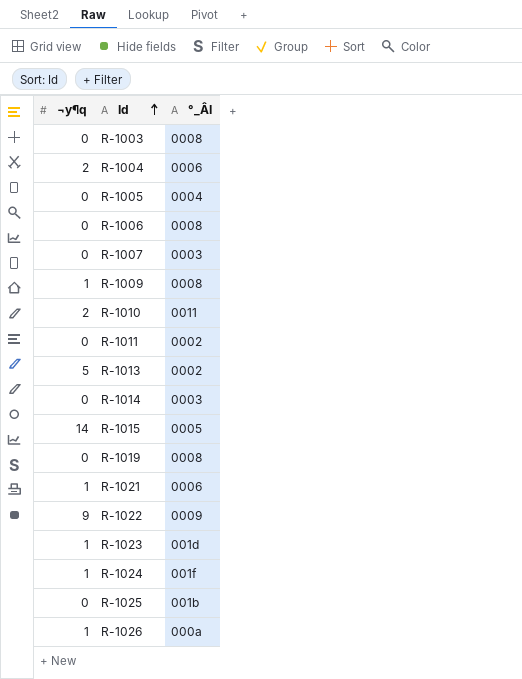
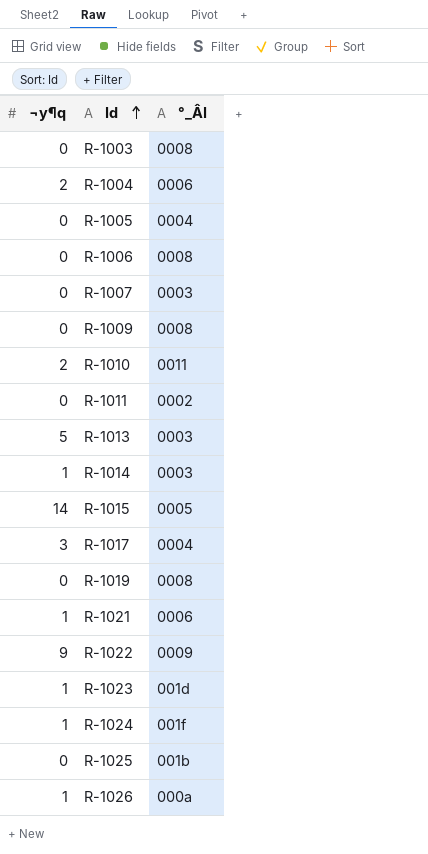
R-1009 | ¬y¶q: 1 -> 0
R-1013 | °_ÂI: 0002 -> 0003
R-1014 | ¬y¶q: 0 -> 1
row R-1017: none -> 3 | 0004

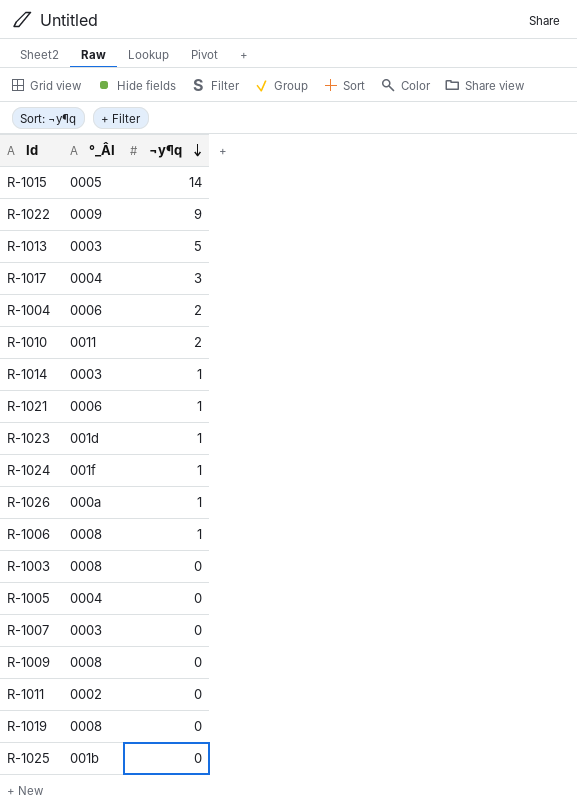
row order: Id ascending -> ¬y¶q descending
column ¬y¶q | position: 1 -> 3
R-1006 | ¬y¶q: 0 -> 1

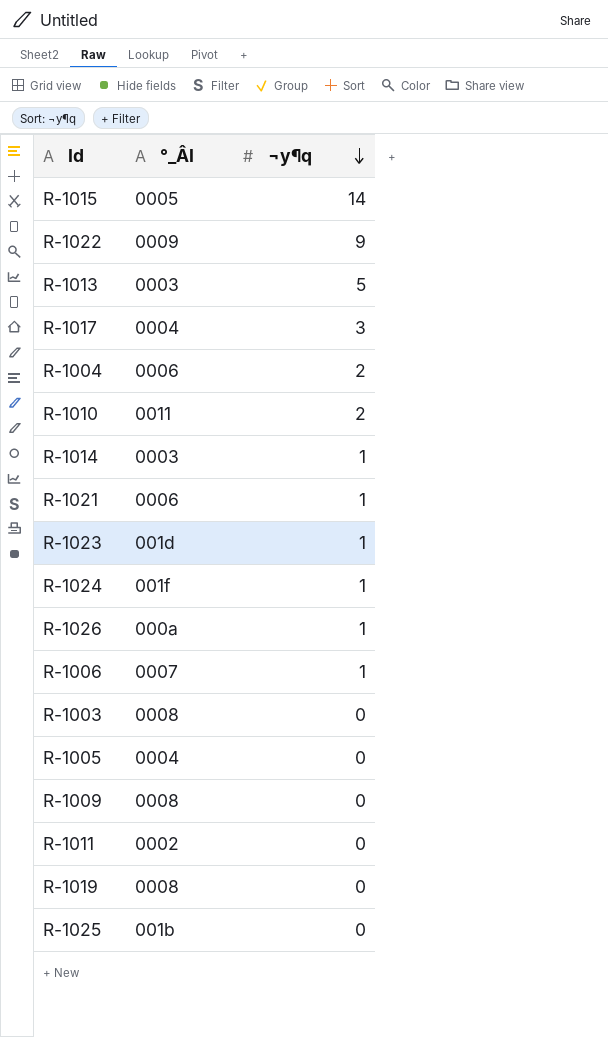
row R-1007: 0003 | 0 -> none
R-1006 | °_ÂI: 0008 -> 0007

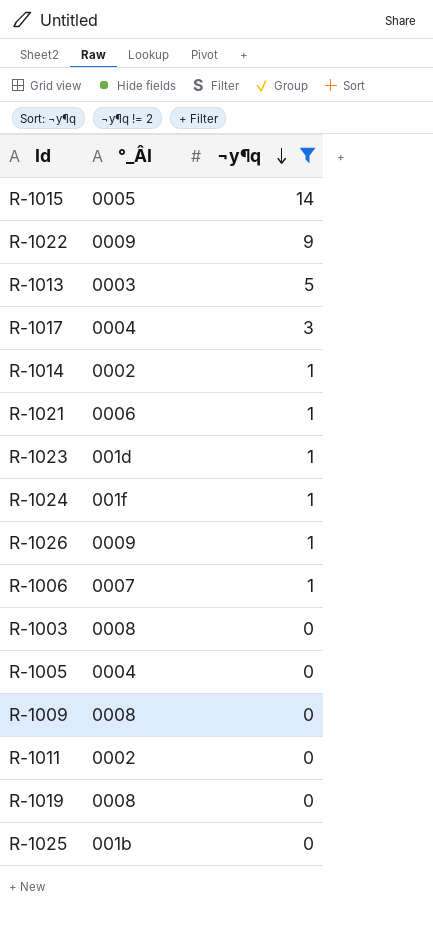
filter: none -> ¬y¶q != 2
R-1014 | °_ÂI: 0003 -> 0002
R-1026 | °_ÂI: 000a -> 0009

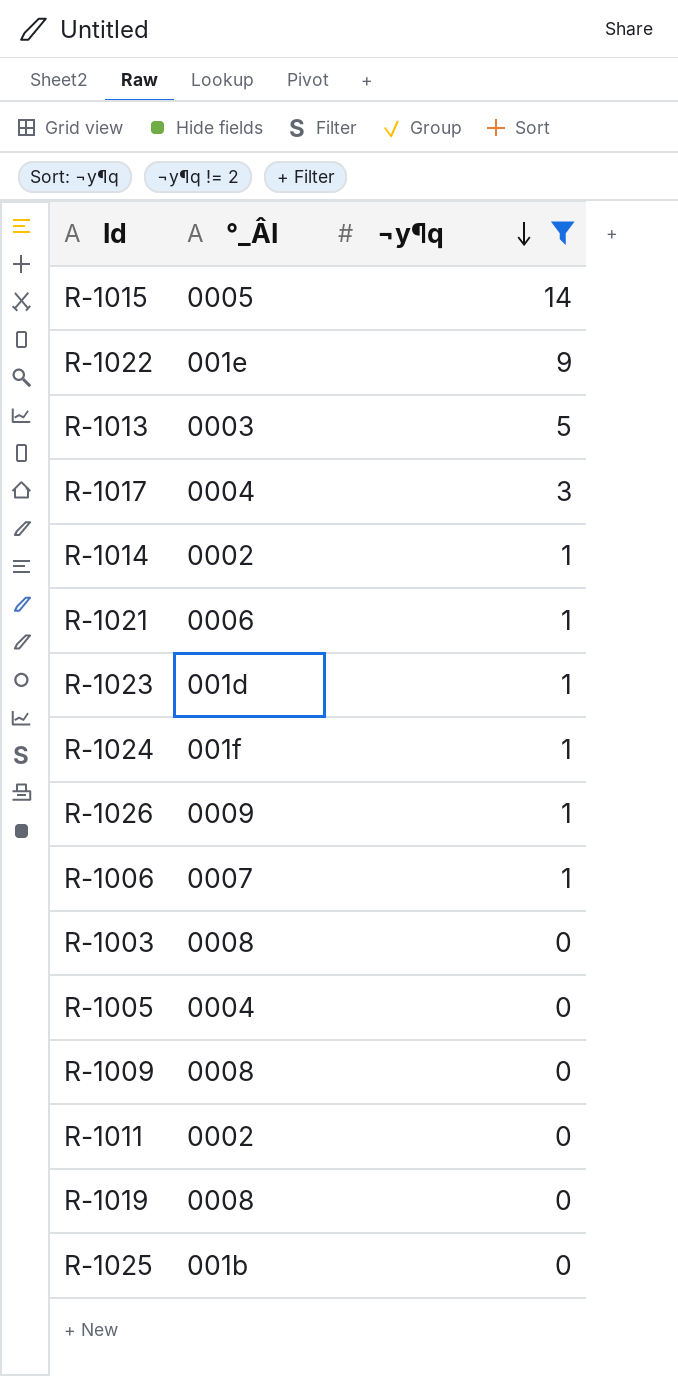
R-1022 | °_ÂI: 0009 -> 001e

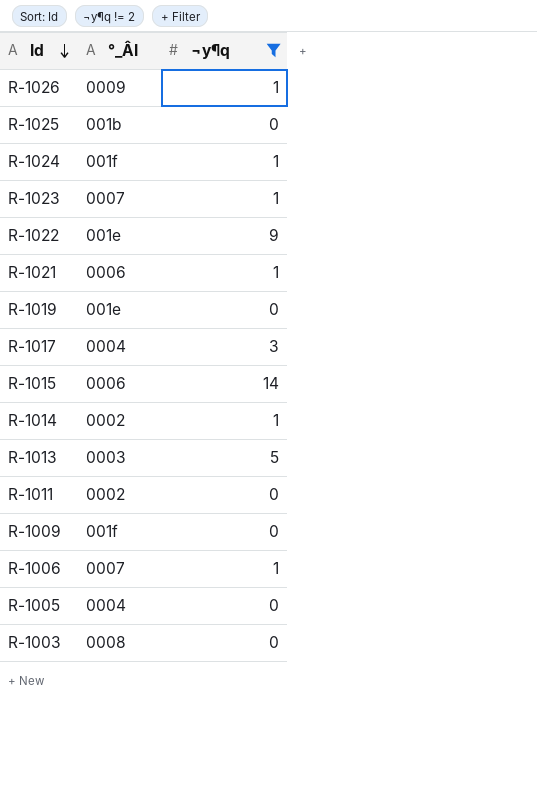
row order: ¬y¶q descending -> Id descending
R-1023 | °_ÂI: 001d -> 0007
R-1019 | °_ÂI: 0008 -> 001e
R-1015 | °_ÂI: 0005 -> 0006
R-1009 | °_ÂI: 0008 -> 001f

